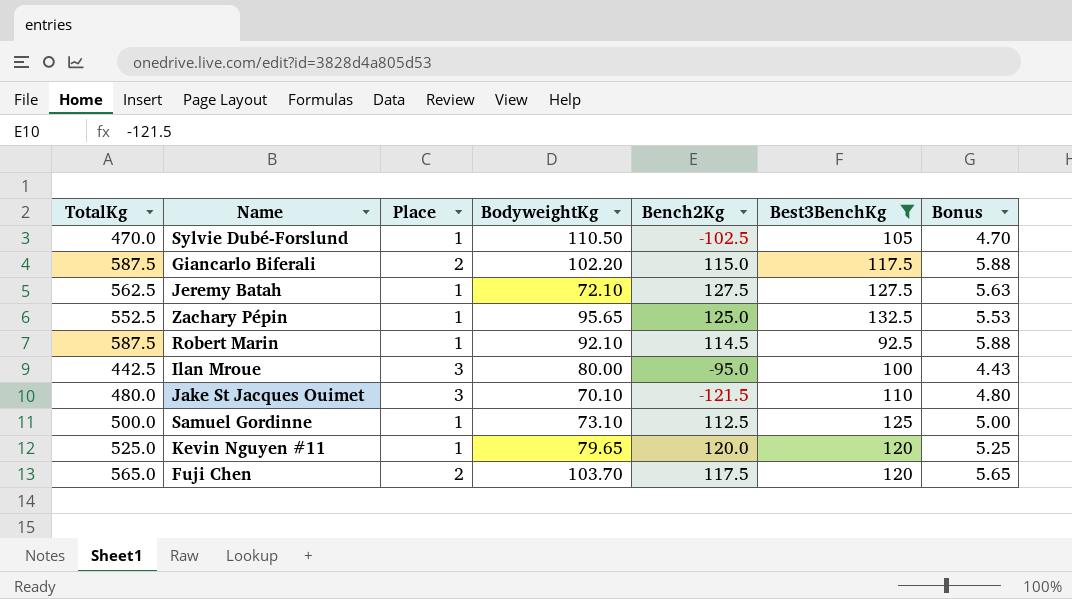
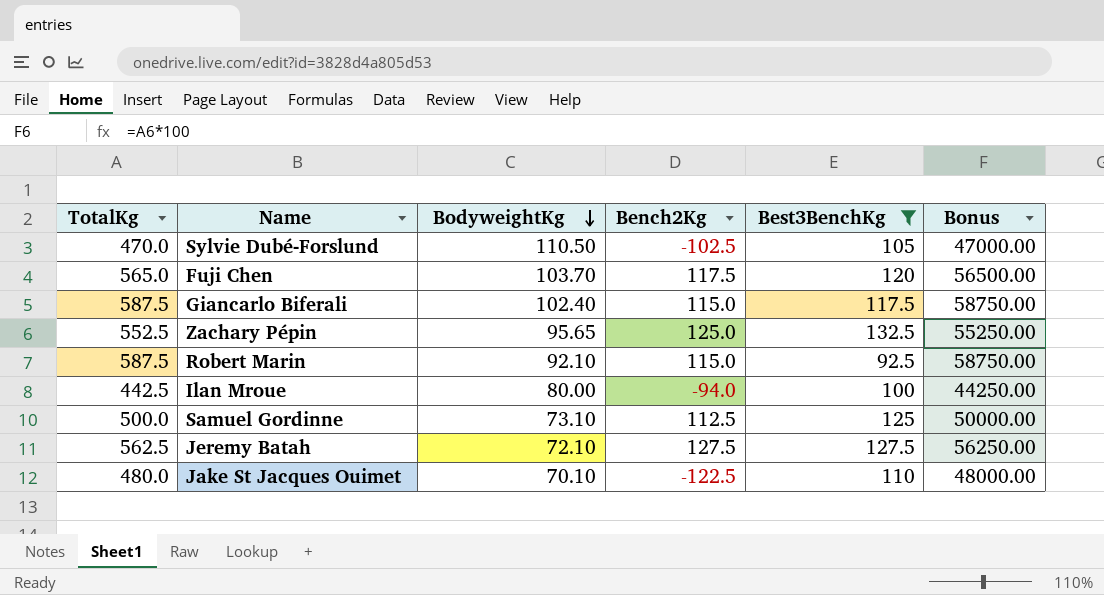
row order: none -> BodyweightKg descending
column Place | position: 3 -> none
column Bonus | formula: [TotalKg] * 0.01 -> [TotalKg] * 100
row Kevin Nguyen #11: 525.0 | 1 | 79.65 | 120.0 | 120 | 5.25 -> none
Giancarlo Biferali | BodyweightKg: 102.20 -> 102.40
Robert Marin | Bench2Kg: 114.5 -> 115.0
Ilan Mroue | Bench2Kg: -95.0 -> -94.0
Jake St Jacques Ouimet | Bench2Kg: -121.5 -> -122.5

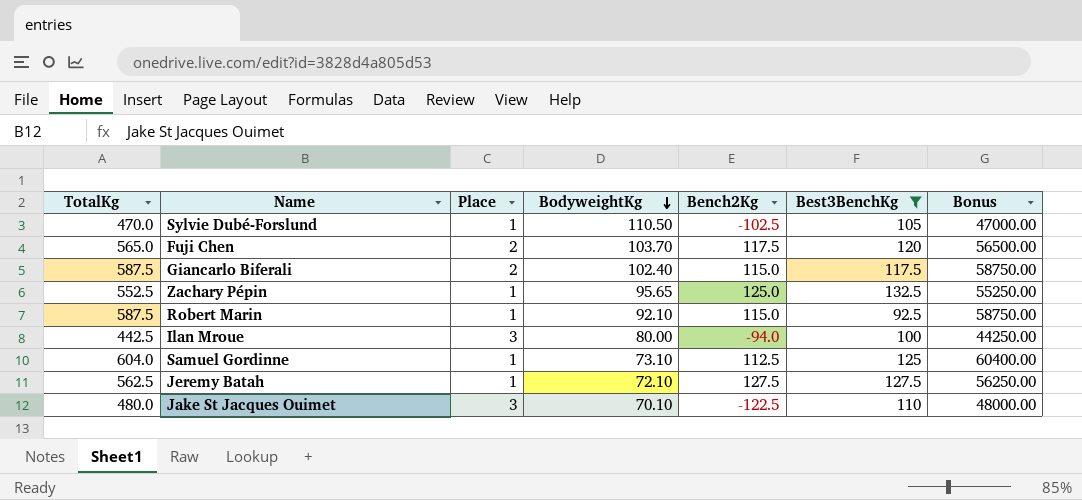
column Place | position: none -> 3
Samuel Gordinne | TotalKg: 500.0 -> 604.0
Samuel Gordinne | Bonus: 50000.00 -> 60400.00

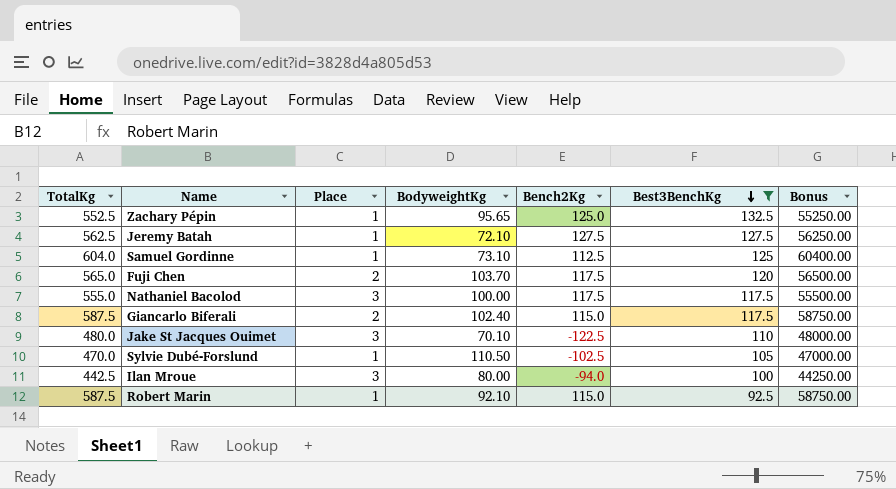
row order: BodyweightKg descending -> Best3BenchKg descending
row Nathaniel Bacolod: none -> 555.0 | 3 | 100.00 | 117.5 | 117.5 | 55500.00

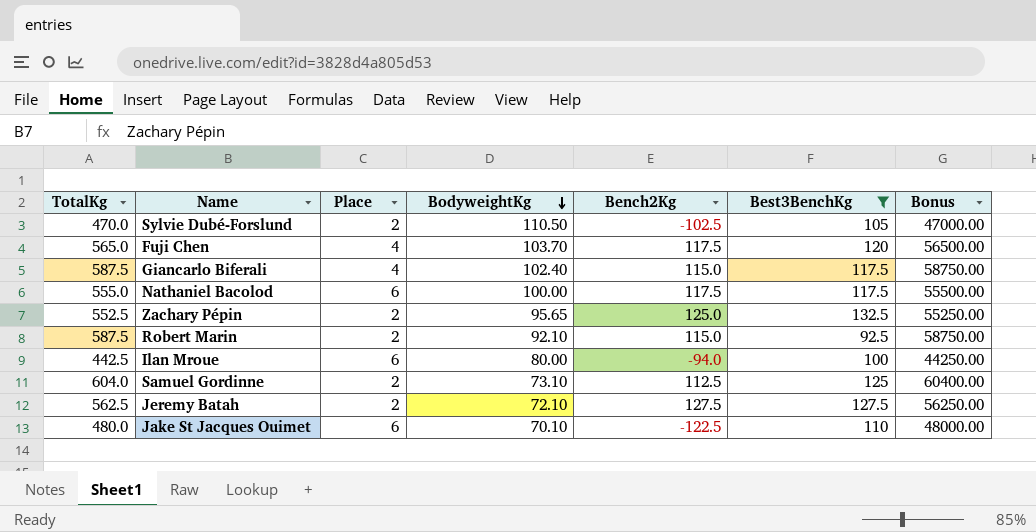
row order: Best3BenchKg descending -> BodyweightKg descending
Sylvie Dubé-Forslund | Place: 1 -> 2
Fuji Chen | Place: 2 -> 4
Giancarlo Biferali | Place: 2 -> 4
Nathaniel Bacolod | Place: 3 -> 6
Zachary Pépin | Place: 1 -> 2
Robert Marin | Place: 1 -> 2
Ilan Mroue | Place: 3 -> 6
Samuel Gordinne | Place: 1 -> 2
Jeremy Batah | Place: 1 -> 2
Jake St Jacques Ouimet | Place: 3 -> 6

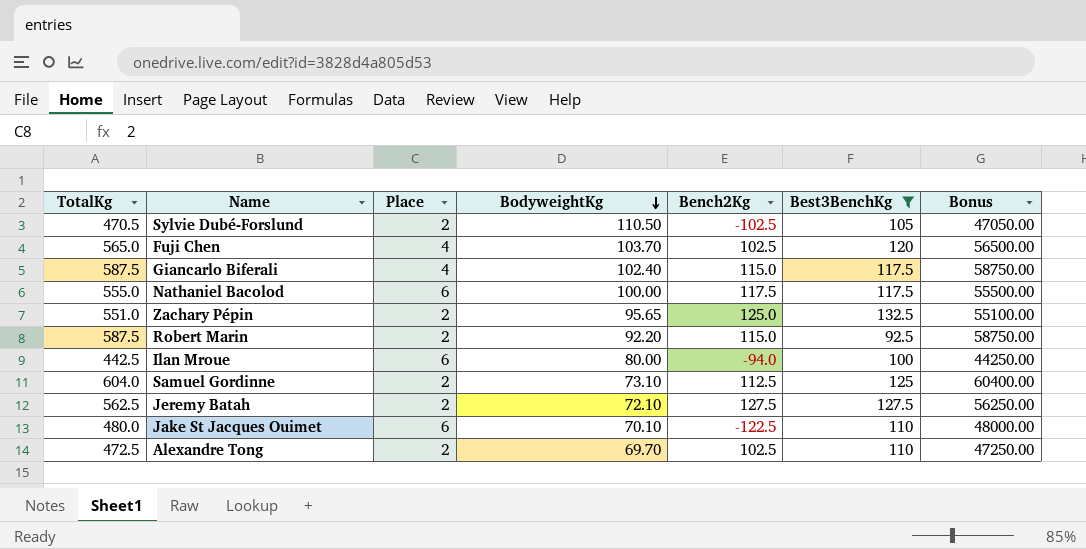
Sylvie Dubé-Forslund | TotalKg: 470.0 -> 470.5
Sylvie Dubé-Forslund | Bonus: 47000.00 -> 47050.00
Fuji Chen | Bench2Kg: 117.5 -> 102.5
Zachary Pépin | TotalKg: 552.5 -> 551.0
Zachary Pépin | Bonus: 55250.00 -> 55100.00
Robert Marin | BodyweightKg: 92.10 -> 92.20
row Alexandre Tong: none -> 472.5 | 2 | 69.70 | 102.5 | 110 | 47250.00

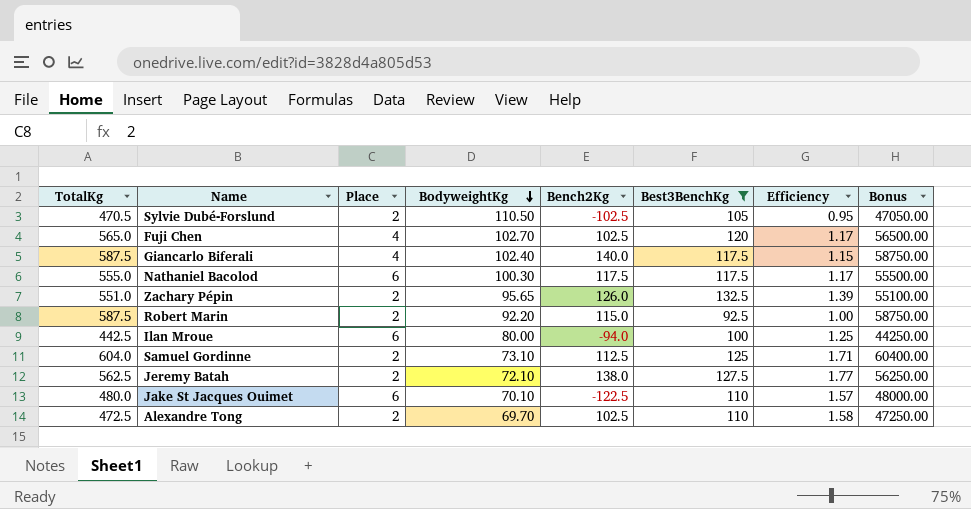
column Efficiency | formula: none -> [Best3BenchKg] / [BodyweightKg]
Fuji Chen | BodyweightKg: 103.70 -> 102.70
Giancarlo Biferali | Bench2Kg: 115.0 -> 140.0
Nathaniel Bacolod | BodyweightKg: 100.00 -> 100.30
Zachary Pépin | Bench2Kg: 125.0 -> 126.0
Jeremy Batah | Bench2Kg: 127.5 -> 138.0

